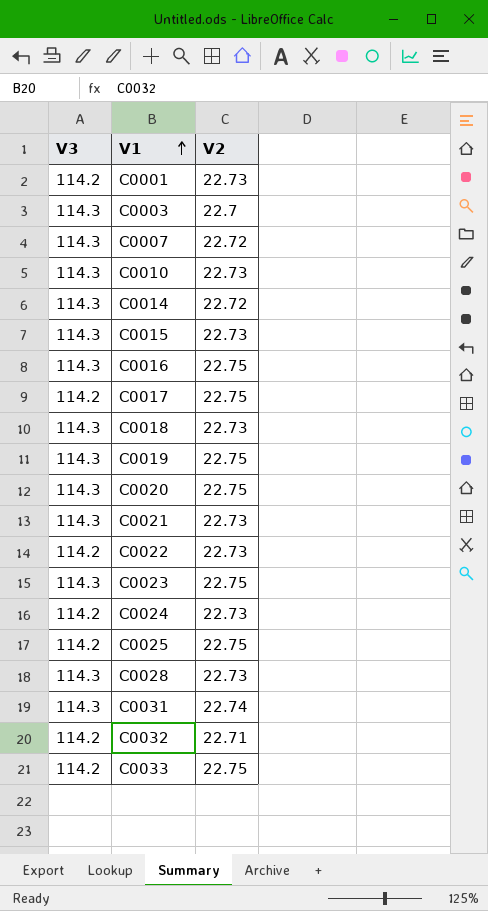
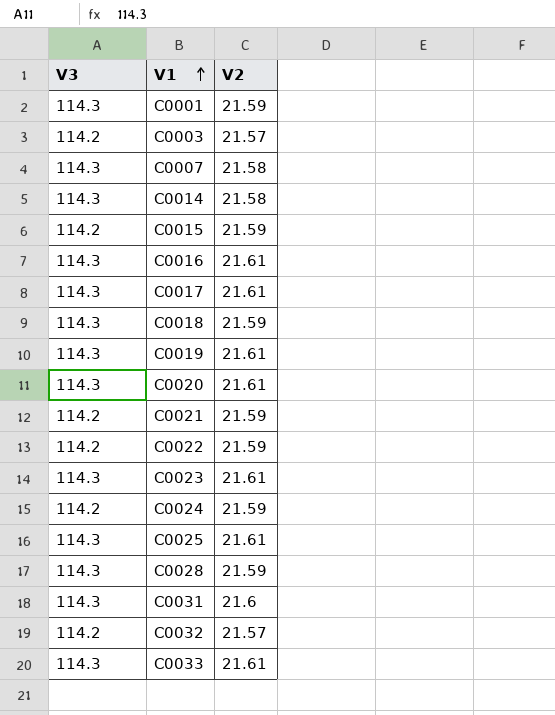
row C0010: 114.3 | 22.73 -> none
C0001 | V3: 114.2 -> 114.3
C0001 | V2: 22.73 -> 21.59
C0003 | V3: 114.3 -> 114.2
C0003 | V2: 22.7 -> 21.57
C0007 | V2: 22.72 -> 21.58
C0014 | V2: 22.72 -> 21.58
C0015 | V3: 114.3 -> 114.2
C0015 | V2: 22.73 -> 21.59
C0016 | V2: 22.75 -> 21.61
C0017 | V3: 114.2 -> 114.3
C0017 | V2: 22.75 -> 21.61
C0018 | V2: 22.73 -> 21.59
C0019 | V2: 22.75 -> 21.61
C0020 | V2: 22.75 -> 21.61
C0021 | V3: 114.3 -> 114.2
C0021 | V2: 22.73 -> 21.59
C0022 | V2: 22.73 -> 21.59
C0023 | V2: 22.75 -> 21.61
C0024 | V2: 22.73 -> 21.59
C0025 | V3: 114.2 -> 114.3
C0025 | V2: 22.75 -> 21.61
C0028 | V2: 22.73 -> 21.59
C0031 | V2: 22.74 -> 21.6
C0032 | V2: 22.71 -> 21.57
C0033 | V3: 114.2 -> 114.3
C0033 | V2: 22.75 -> 21.61

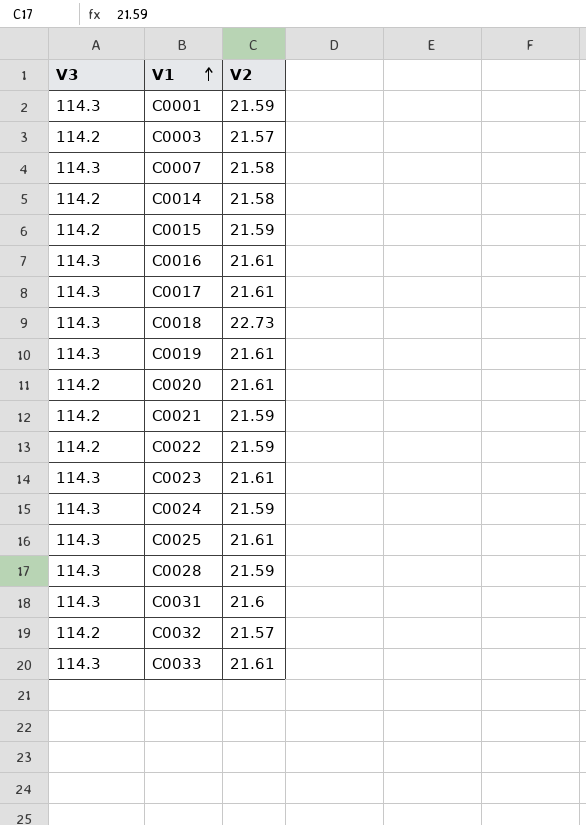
C0014 | V3: 114.3 -> 114.2
C0018 | V2: 21.59 -> 22.73
C0020 | V3: 114.3 -> 114.2
C0024 | V3: 114.2 -> 114.3

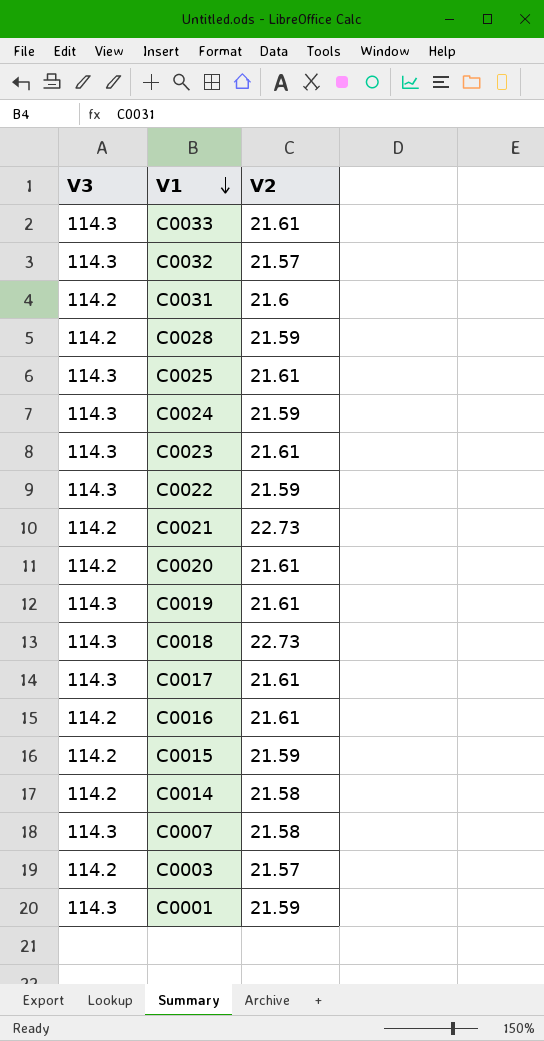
row order: V1 ascending -> V1 descending
C0032 | V3: 114.2 -> 114.3
C0031 | V3: 114.3 -> 114.2
C0028 | V3: 114.3 -> 114.2
C0022 | V3: 114.2 -> 114.3
C0021 | V2: 21.59 -> 22.73
C0016 | V3: 114.3 -> 114.2

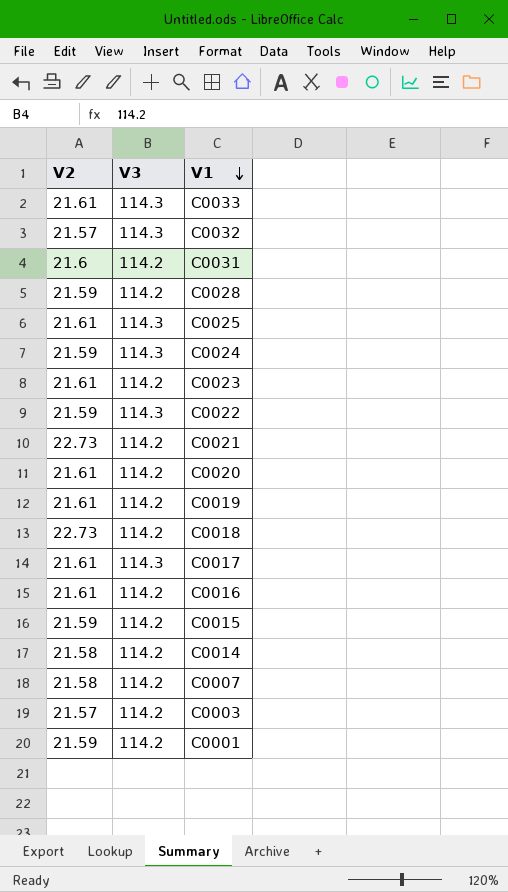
column V2 | position: 3 -> 1
C0023 | V3: 114.3 -> 114.2
C0019 | V3: 114.3 -> 114.2
C0018 | V3: 114.3 -> 114.2
C0007 | V3: 114.3 -> 114.2
C0001 | V3: 114.3 -> 114.2

